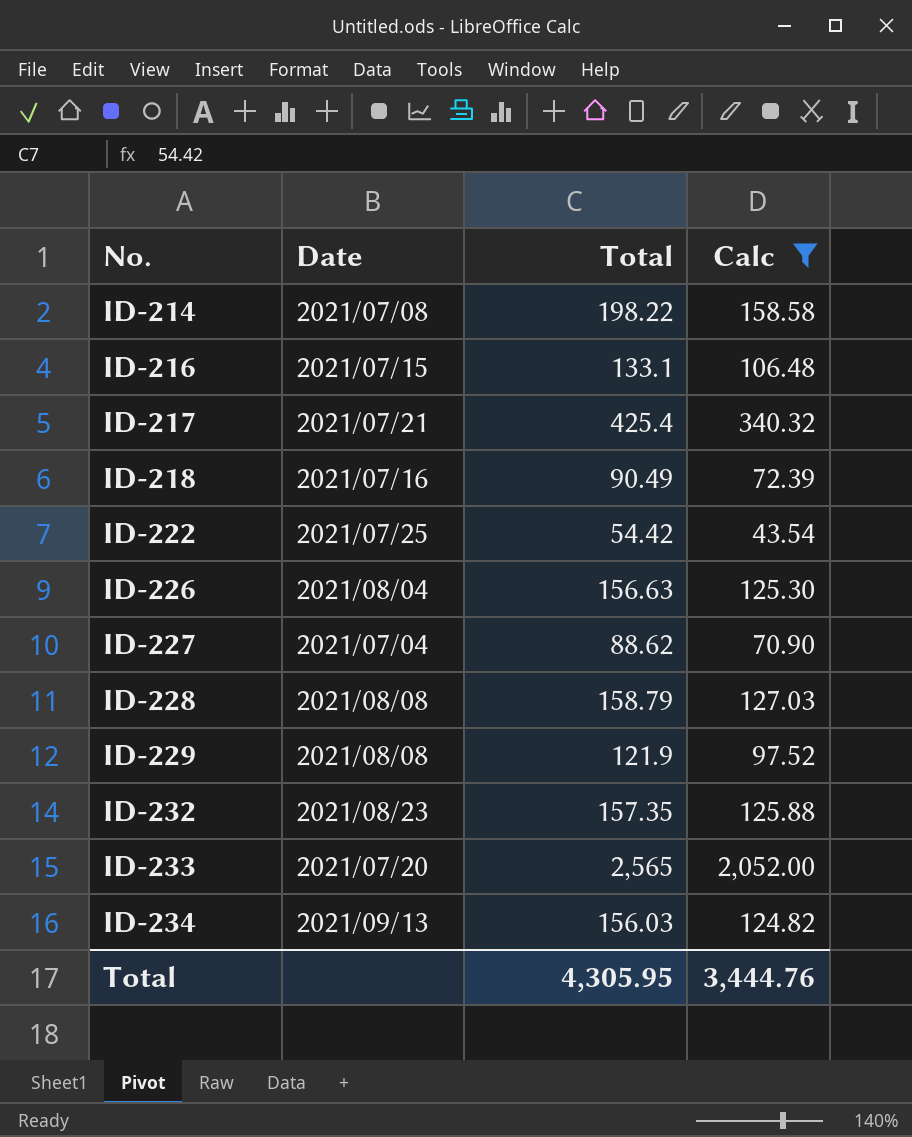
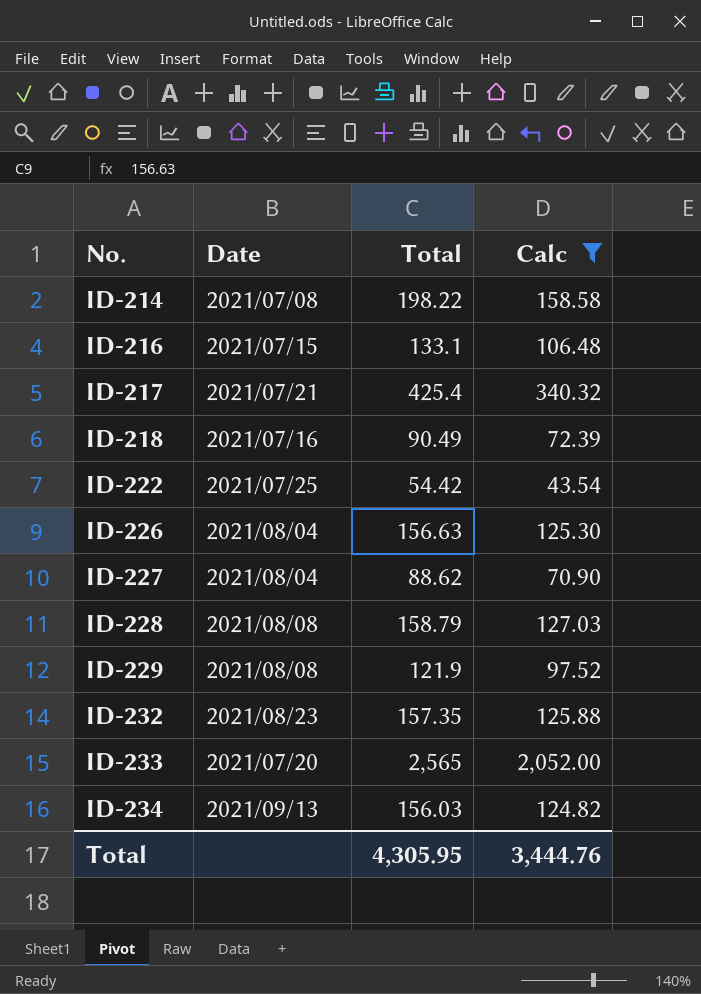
ID-227 | Date: 2021/07/04 -> 2021/08/04

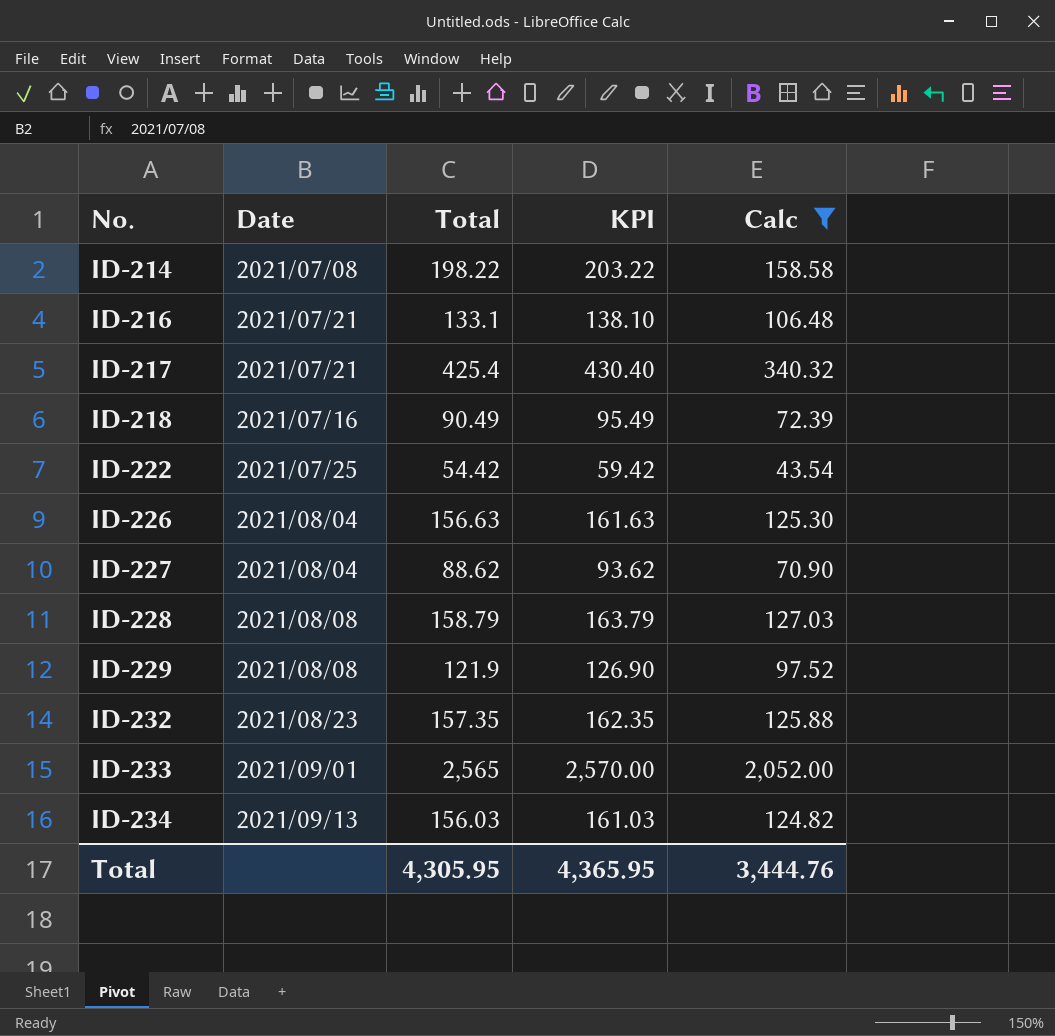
column KPI | formula: none -> [Total] + 5
ID-216 | Date: 2021/07/15 -> 2021/07/21
ID-233 | Date: 2021/07/20 -> 2021/09/01

